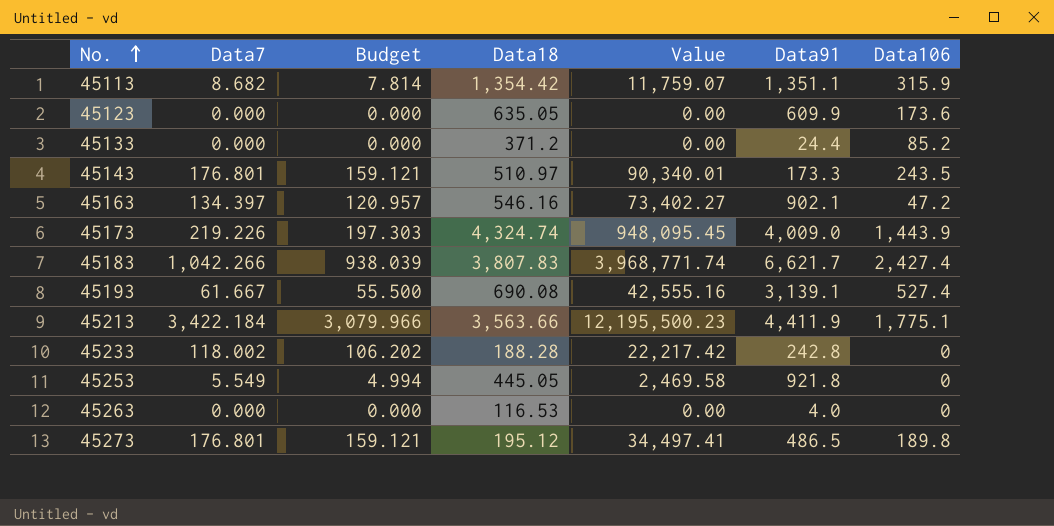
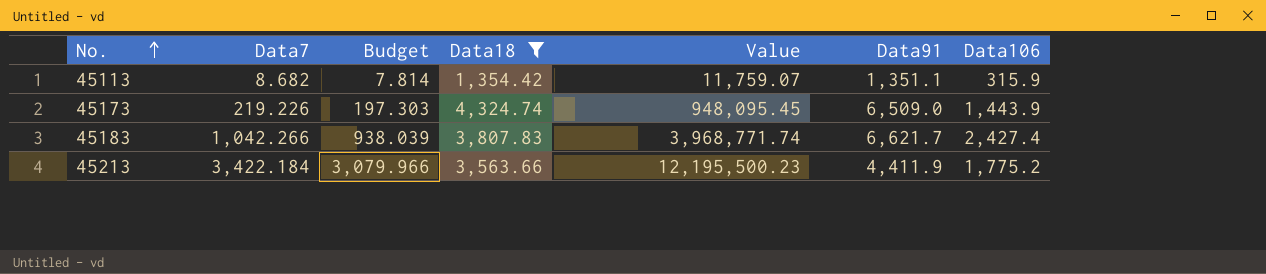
filter: none -> Data18 >= 1,354.42
45173 | Data91: 4,009.0 -> 6,509.0
45213 | Data106: 1,775.1 -> 1,775.2

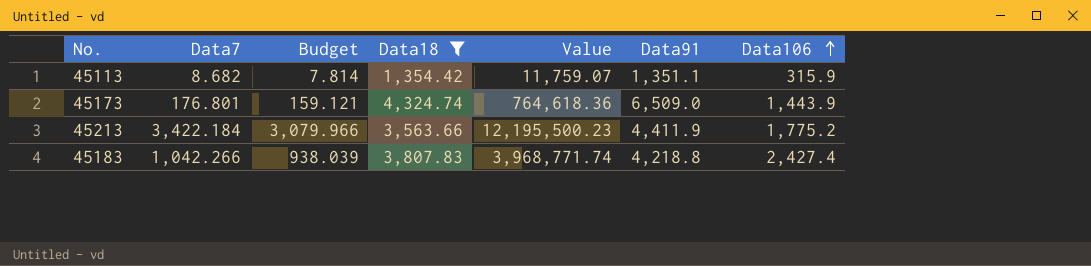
row order: No. ascending -> Data106 ascending
45173 | Data7: 219.226 -> 176.801
45173 | Budget: 197.303 -> 159.121
45173 | Value: 948,095.45 -> 764,618.36
45183 | Data91: 6,621.7 -> 4,218.8

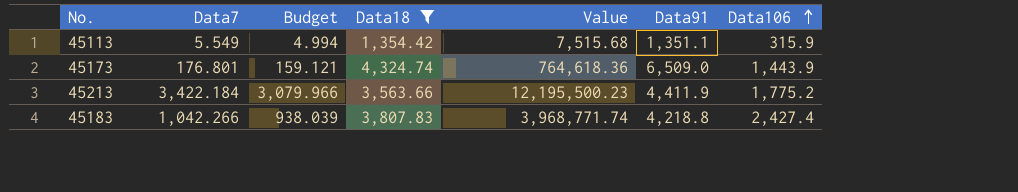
45113 | Data7: 8.682 -> 5.549
45113 | Budget: 7.814 -> 4.994
45113 | Value: 11,759.07 -> 7,515.68

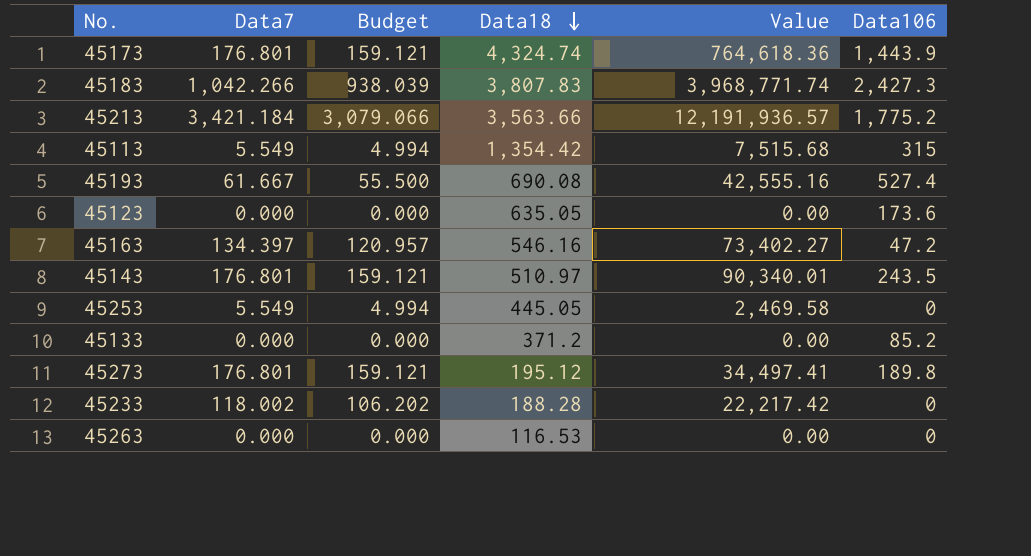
filter: Data18 >= 1,354.42 -> none
row order: Data106 ascending -> Data18 descending
column Data91 | position: 6 -> none
45183 | Data106: 2,427.4 -> 2,427.3
45213 | Data7: 3,422.184 -> 3,421.184
45213 | Budget: 3,079.966 -> 3,079.066
45213 | Value: 12,195,500.23 -> 12,191,936.57
45113 | Data106: 315.9 -> 315

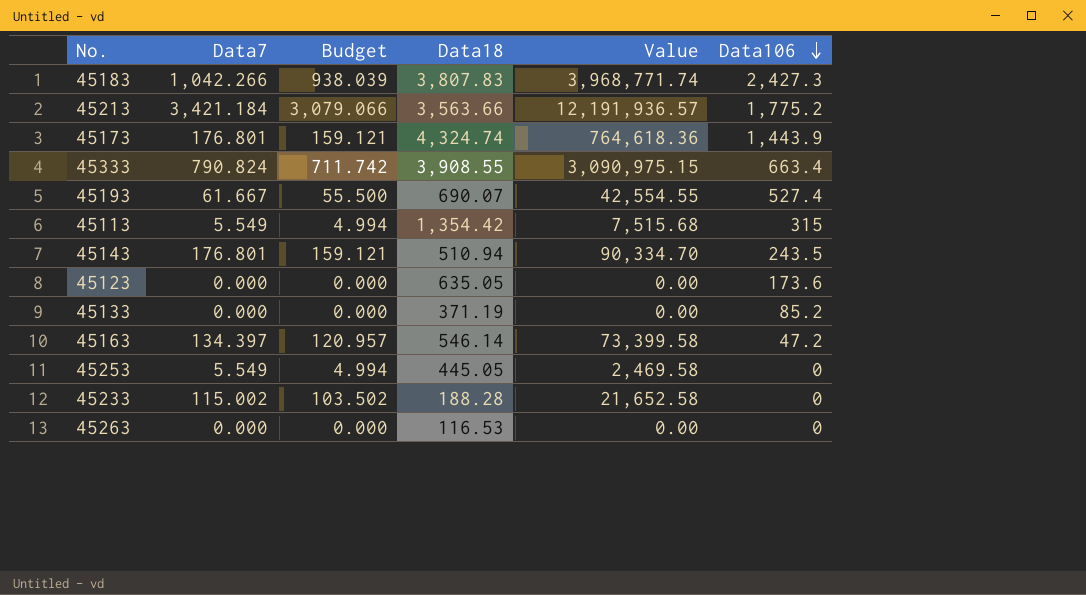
row order: Data18 descending -> Data106 descending
row 45273: 176.801 | 159.121 | 195.12 | 34,497.41 | 189.8 -> none
row 45333: none -> 790.824 | 711.742 | 3,908.55 | 3,090,975.15 | 663.4
45193 | Data18: 690.08 -> 690.07
45193 | Value: 42,555.16 -> 42,554.55
45143 | Data18: 510.97 -> 510.94
45143 | Value: 90,340.01 -> 90,334.70
45133 | Data18: 371.2 -> 371.19
45163 | Data18: 546.16 -> 546.14
45163 | Value: 73,402.27 -> 73,399.58
45233 | Data7: 118.002 -> 115.002
45233 | Budget: 106.202 -> 103.502
45233 | Value: 22,217.42 -> 21,652.58

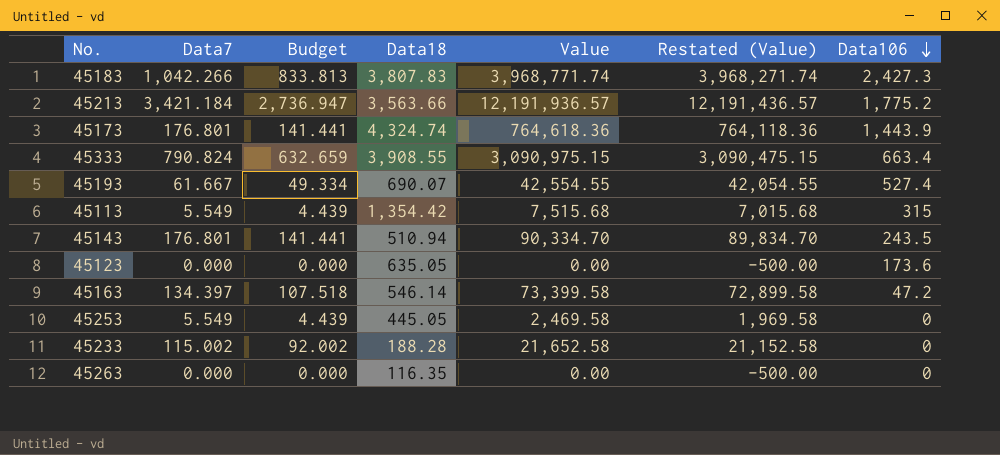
column Budget | formula: [Data7] * 0.9 -> [Data7] * 0.8
column Restated (Value) | formula: none -> [Value] - 500
row 45133: 0.000 | 0.000 | 371.19 | 0.00 | 85.2 -> none
45263 | Data18: 116.53 -> 116.35

